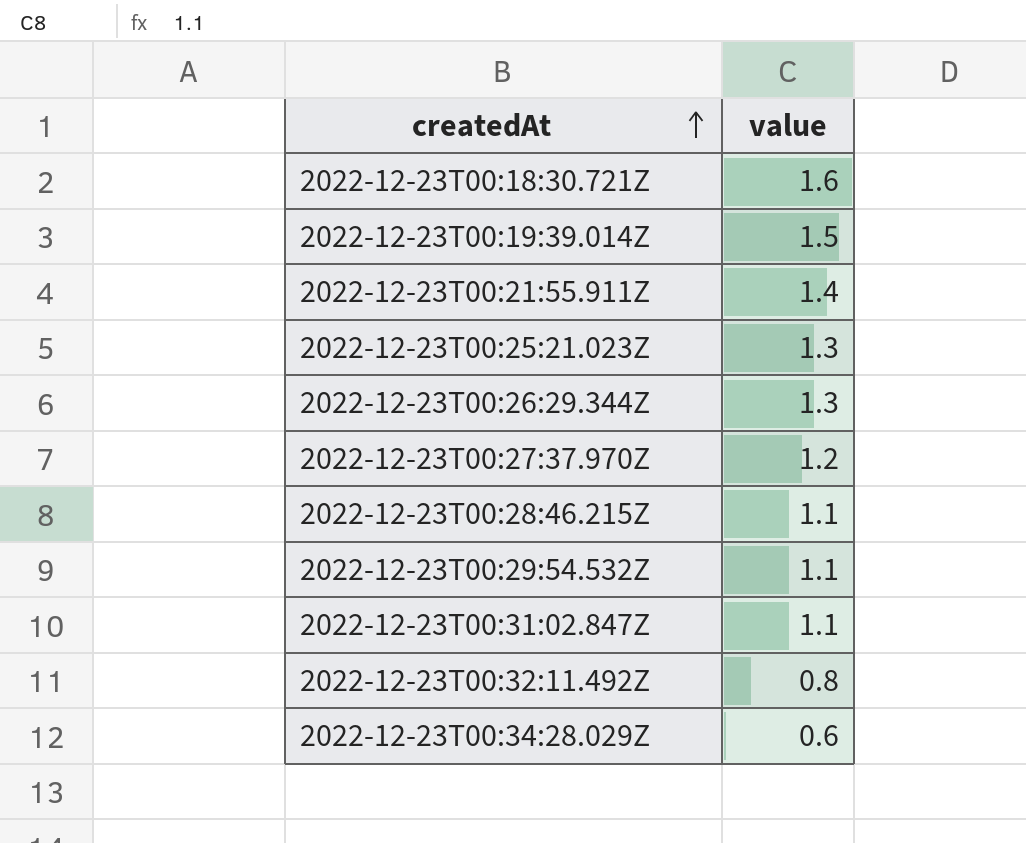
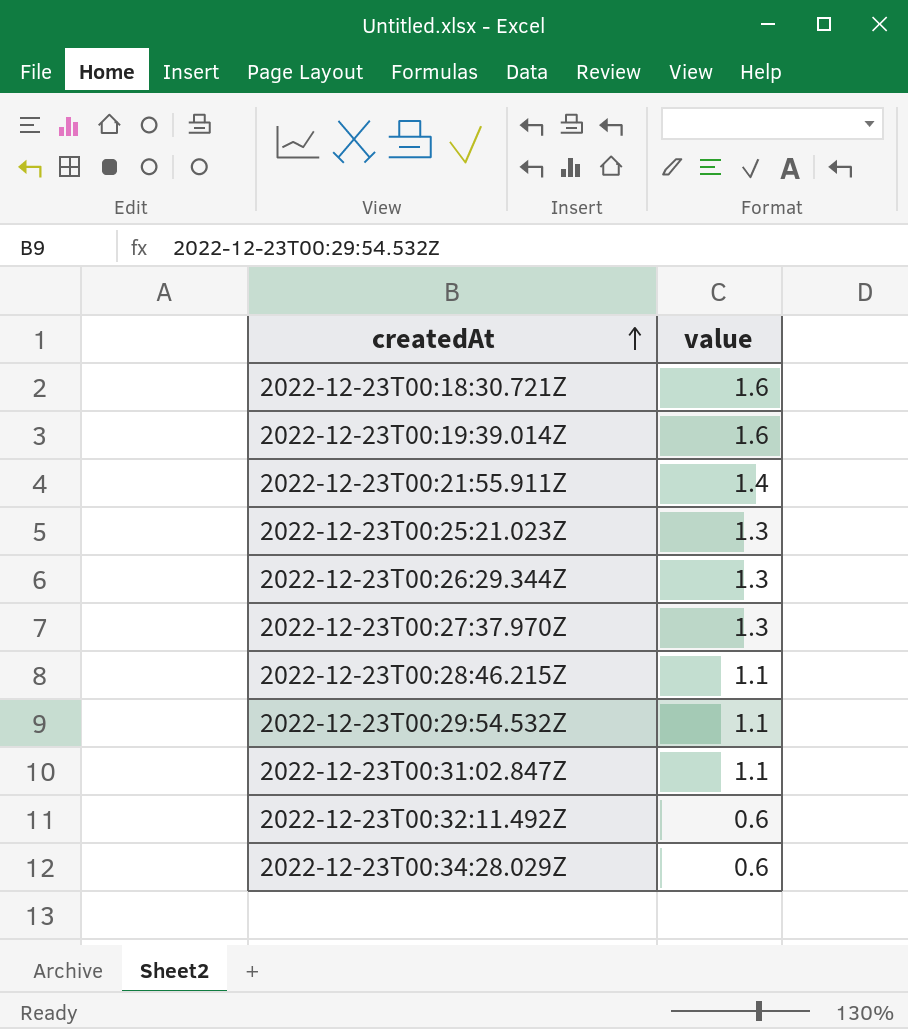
2022-12-23T00:19:39.014Z | value: 1.5 -> 1.6
2022-12-23T00:27:37.970Z | value: 1.2 -> 1.3
2022-12-23T00:32:11.492Z | value: 0.8 -> 0.6

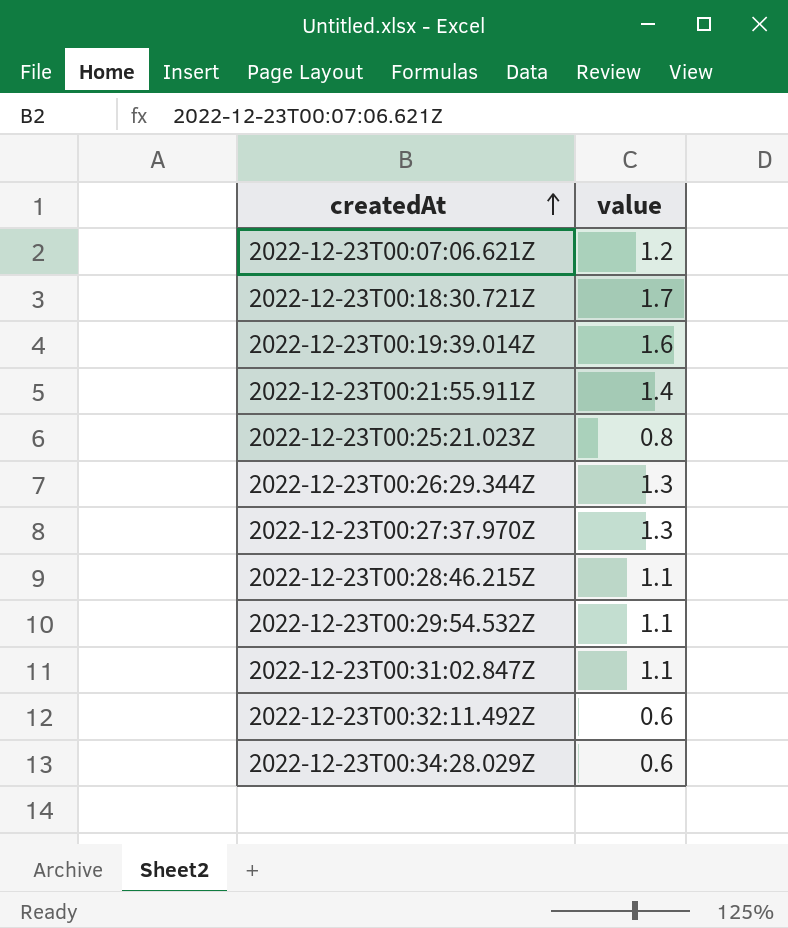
row 2022-12-23T00:07:06.621Z: none -> 1.2
2022-12-23T00:18:30.721Z | value: 1.6 -> 1.7
2022-12-23T00:25:21.023Z | value: 1.3 -> 0.8

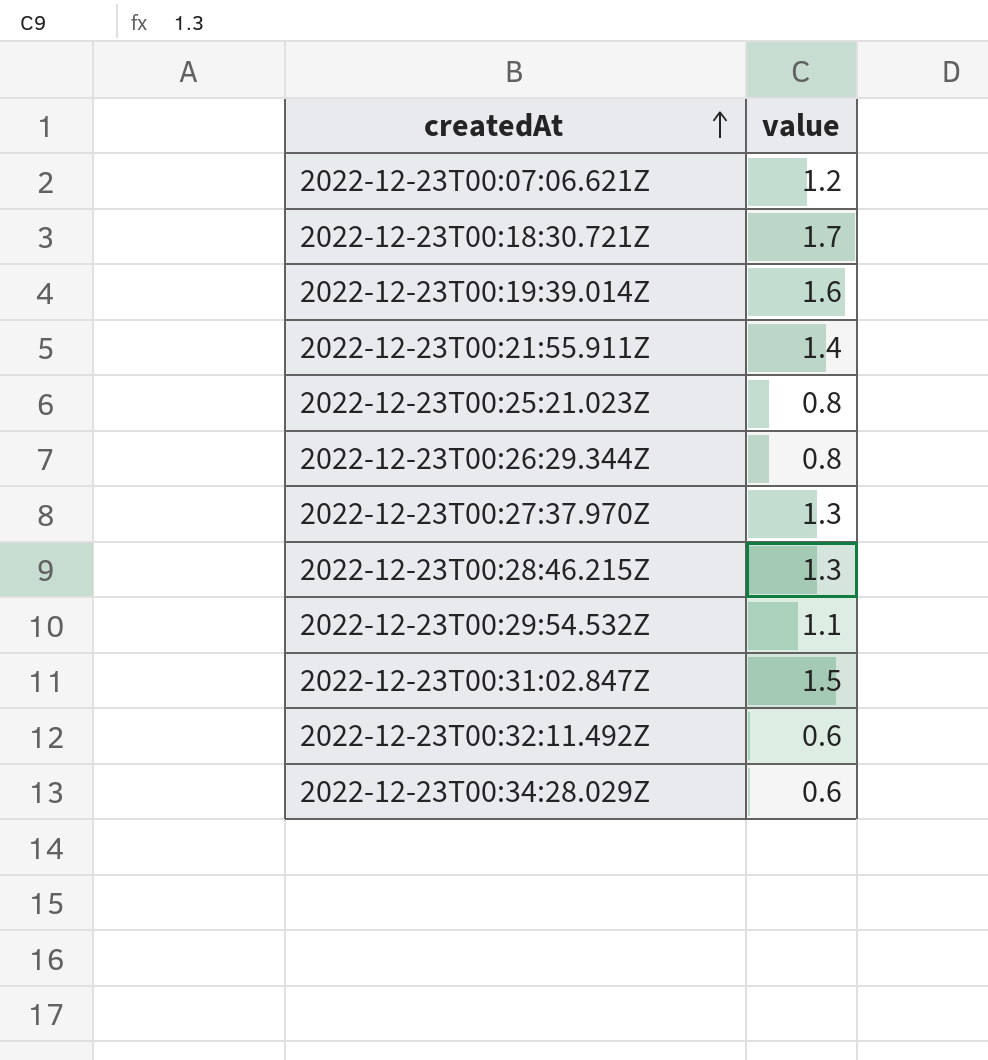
2022-12-23T00:26:29.344Z | value: 1.3 -> 0.8
2022-12-23T00:28:46.215Z | value: 1.1 -> 1.3
2022-12-23T00:31:02.847Z | value: 1.1 -> 1.5

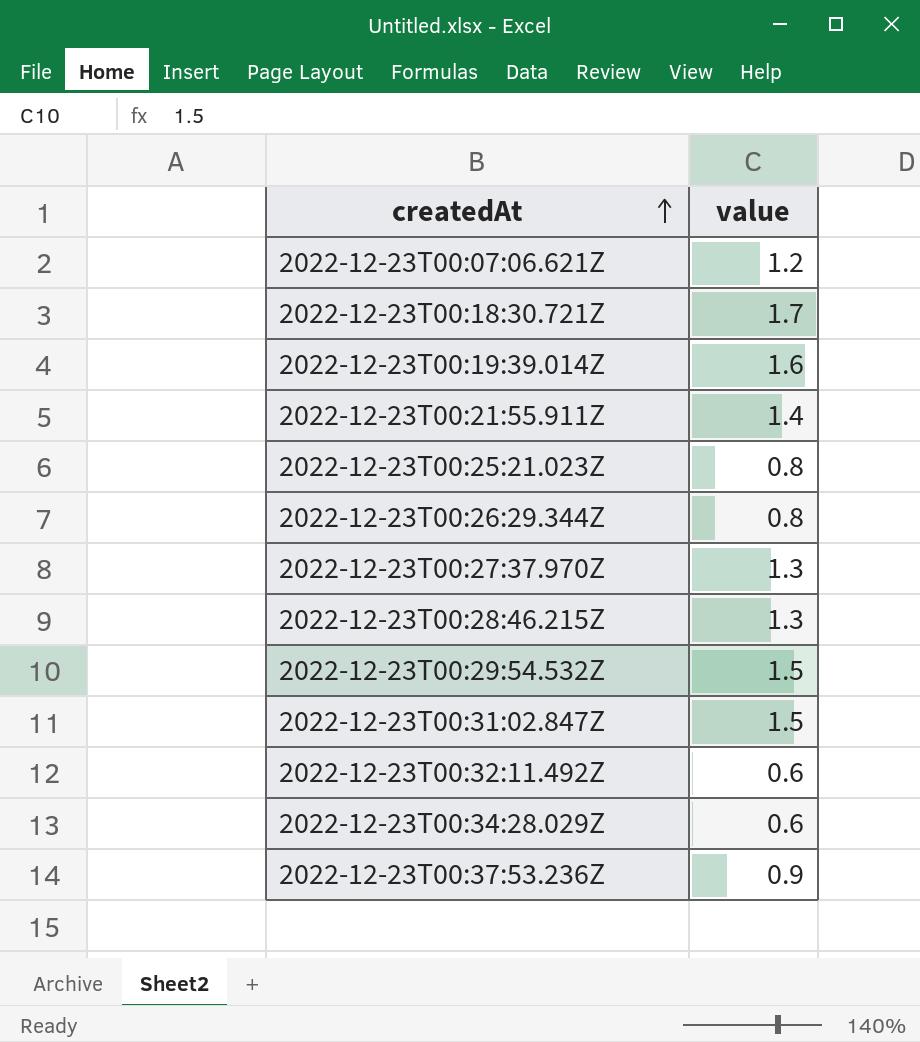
2022-12-23T00:29:54.532Z | value: 1.1 -> 1.5
row 2022-12-23T00:37:53.236Z: none -> 0.9

